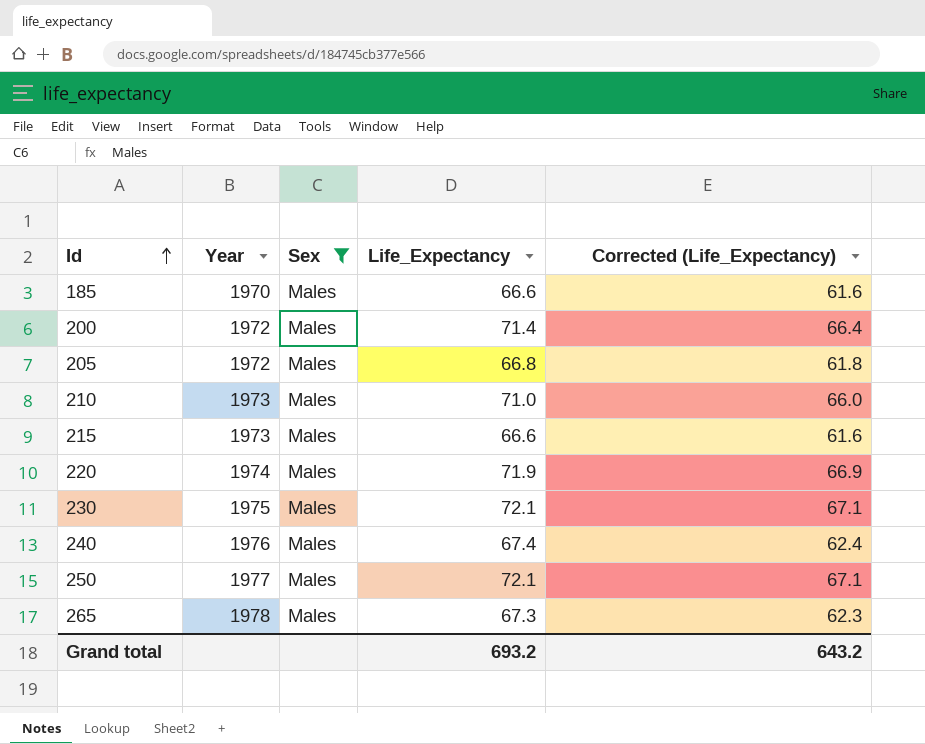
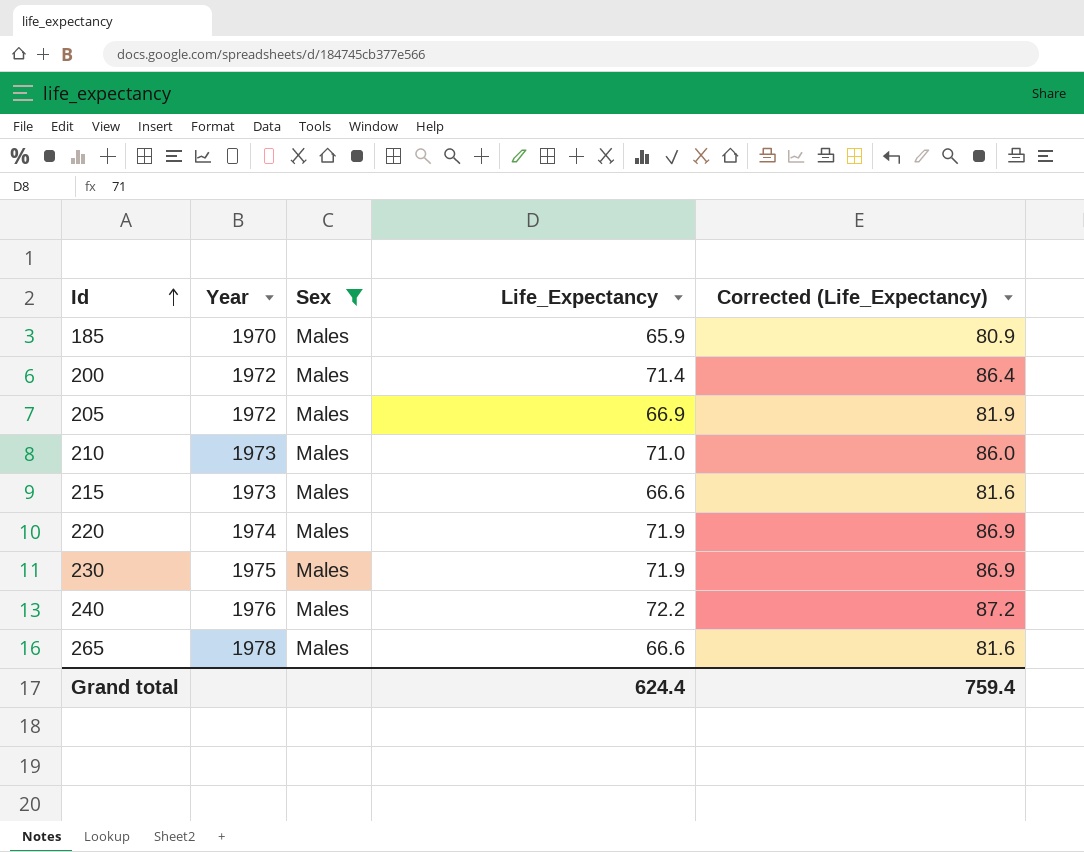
column Corrected (Life_Expectancy) | formula: [Life_Expectancy] - 5 -> [Life_Expectancy] + 15
row 250: 1977 | Males | 72.1 | 67.1 -> none
185 | Life_Expectancy: 66.6 -> 65.9
205 | Life_Expectancy: 66.8 -> 66.9
230 | Life_Expectancy: 72.1 -> 71.9
240 | Life_Expectancy: 67.4 -> 72.2
265 | Life_Expectancy: 67.3 -> 66.6
Grand total | Life_Expectancy: 693.2 -> 624.4
Grand total | Corrected (Life_Expectancy): 643.2 -> 759.4

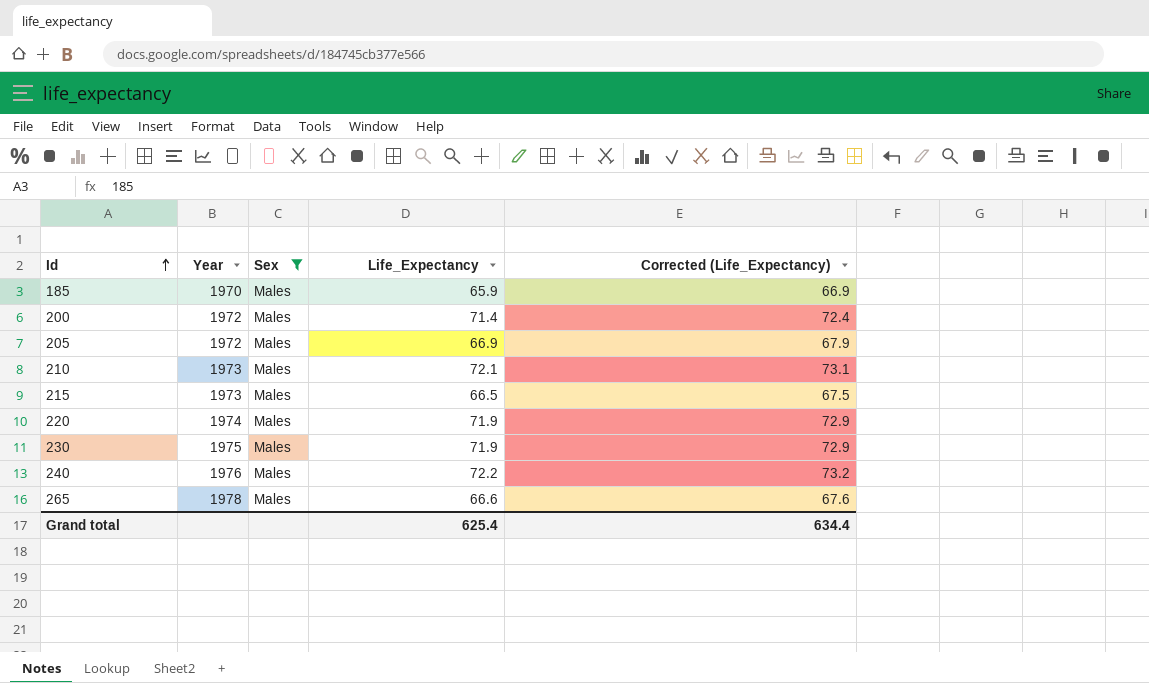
column Corrected (Life_Expectancy) | formula: [Life_Expectancy] + 15 -> [Life_Expectancy] + 1
210 | Life_Expectancy: 71.0 -> 72.1
215 | Life_Expectancy: 66.6 -> 66.5
Grand total | Life_Expectancy: 624.4 -> 625.4
Grand total | Corrected (Life_Expectancy): 759.4 -> 634.4

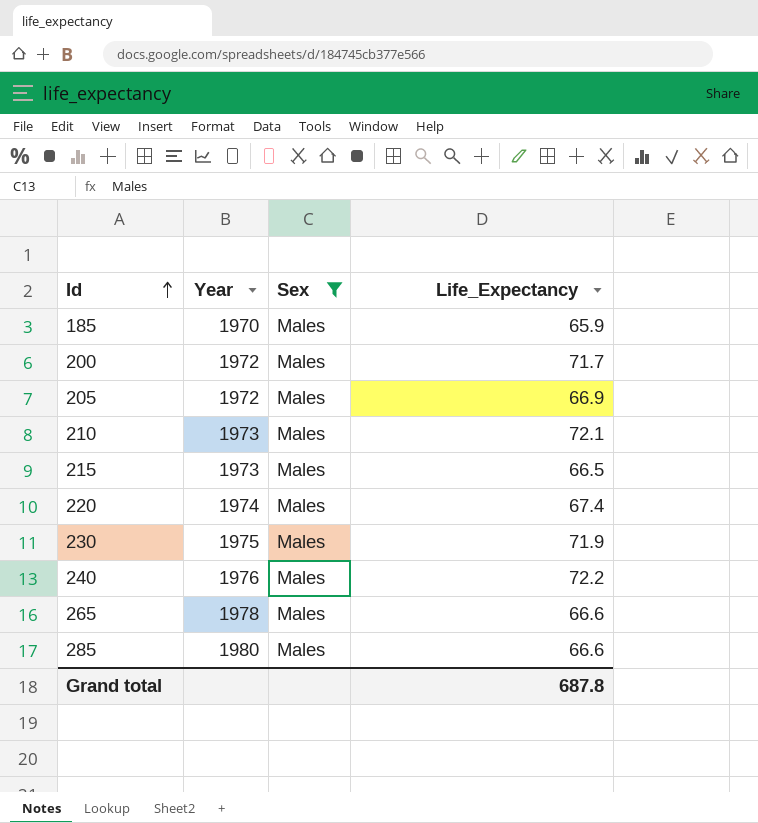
column Corrected (Life_Expectancy) | formula: [Life_Expectancy] + 1 -> none
200 | Life_Expectancy: 71.4 -> 71.7
220 | Life_Expectancy: 71.9 -> 67.4
row 285: none -> 1980 | Males | 66.6
Grand total | Life_Expectancy: 625.4 -> 687.8

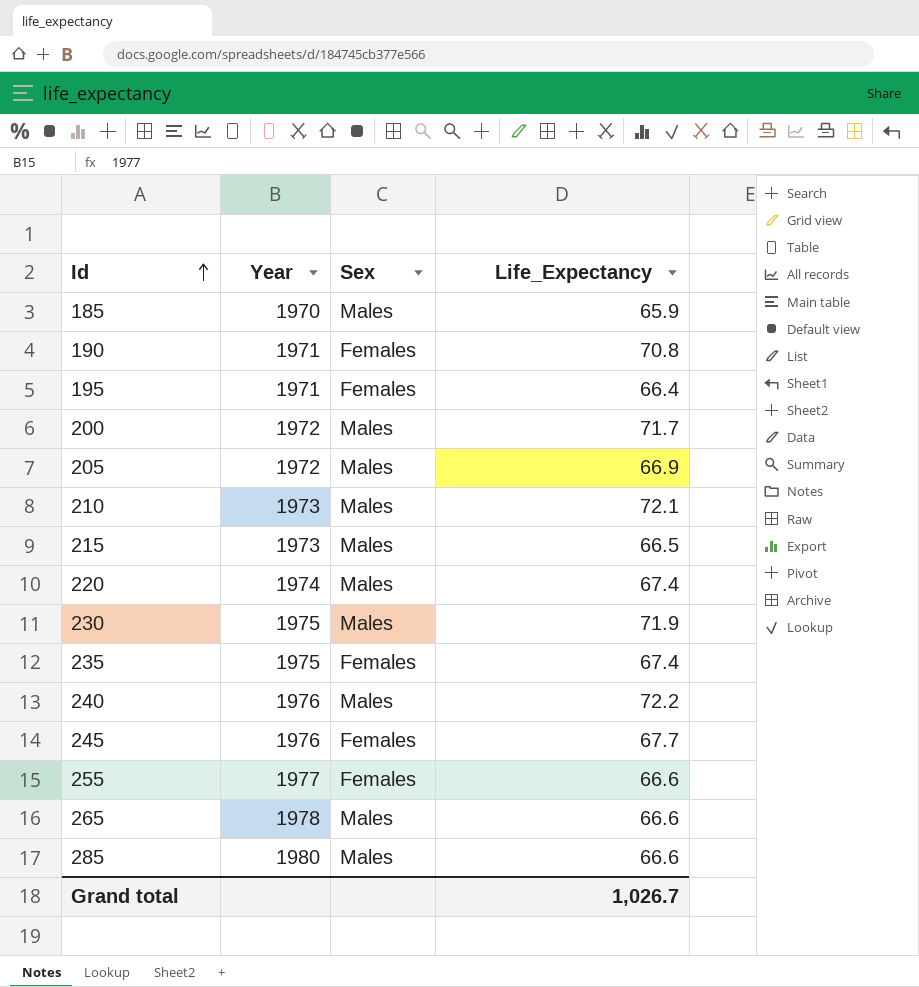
filter: Sex = Males -> none
Grand total | Life_Expectancy: 687.8 -> 1,026.7

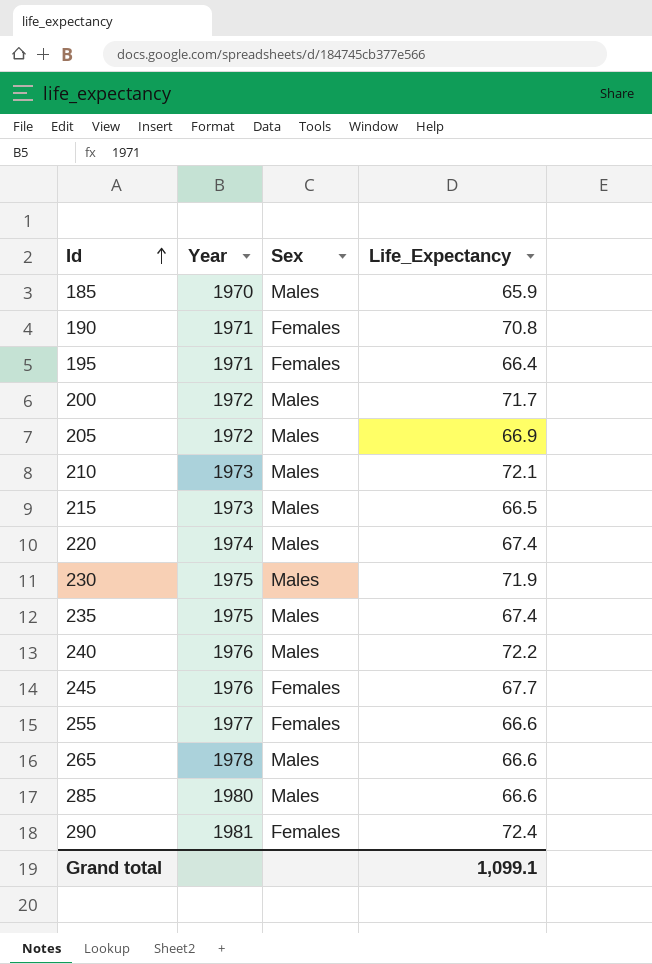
235 | Sex: Females -> Males
row 290: none -> 1981 | Females | 72.4
Grand total | Life_Expectancy: 1,026.7 -> 1,099.1

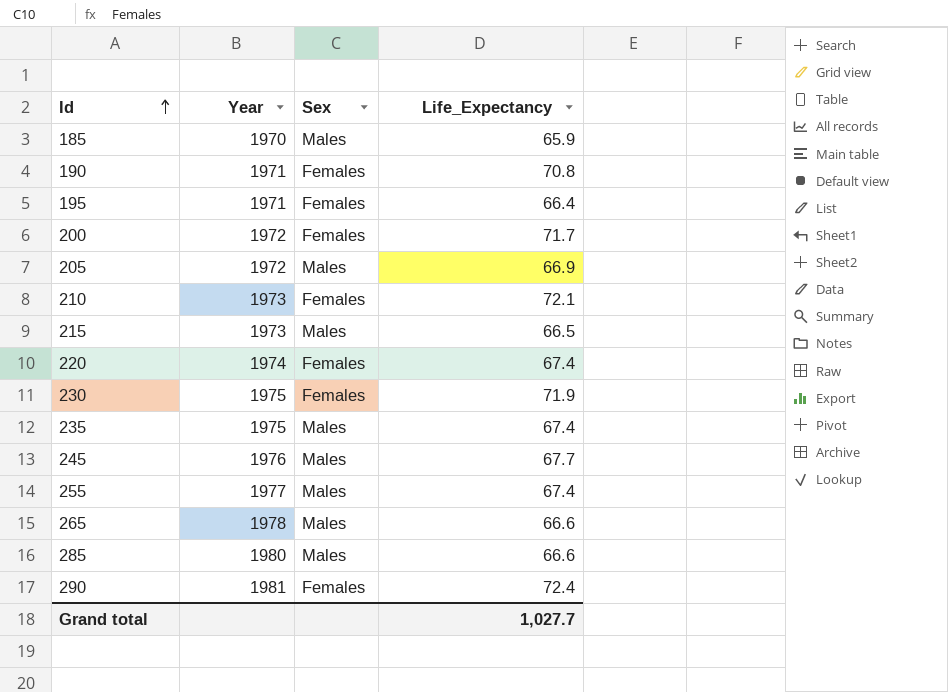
row 240: 1976 | Males | 72.2 -> none
200 | Sex: Males -> Females
210 | Sex: Males -> Females
220 | Sex: Males -> Females
230 | Sex: Males -> Females
245 | Sex: Females -> Males
255 | Sex: Females -> Males
255 | Life_Expectancy: 66.6 -> 67.4
Grand total | Life_Expectancy: 1,099.1 -> 1,027.7

